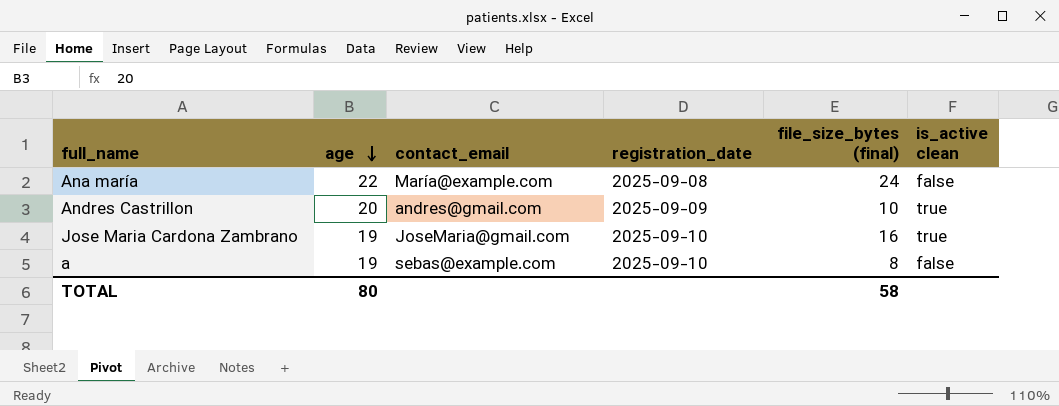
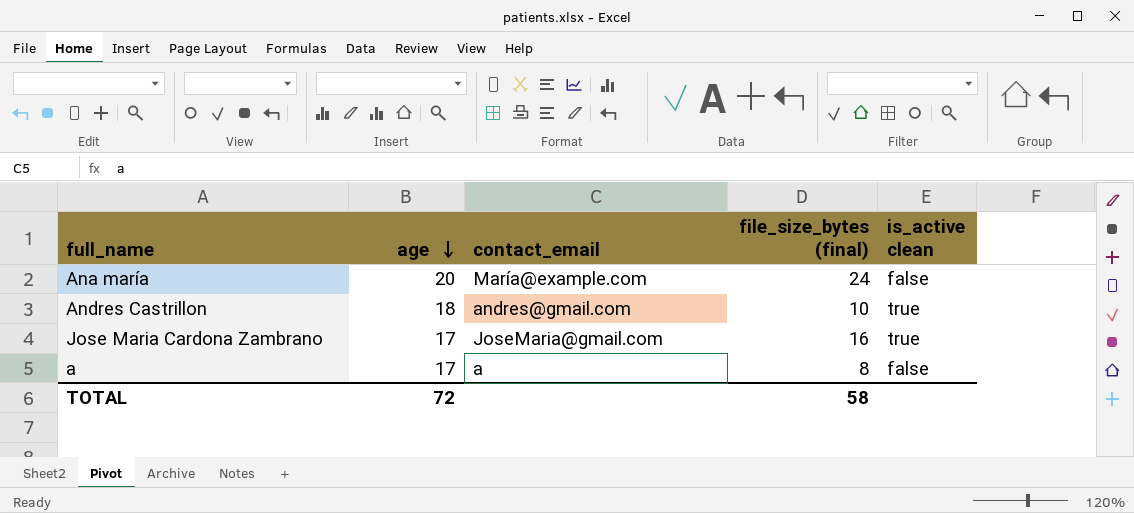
column registration_date | position: 4 -> none
Ana maría | age: 22 -> 20
Andres Castrillon | age: 20 -> 18
Jose Maria Cardona Zambrano | age: 19 -> 17
a | age: 19 -> 17
a | contact_email: sebas@example.com -> a
TOTAL | age: 80 -> 72

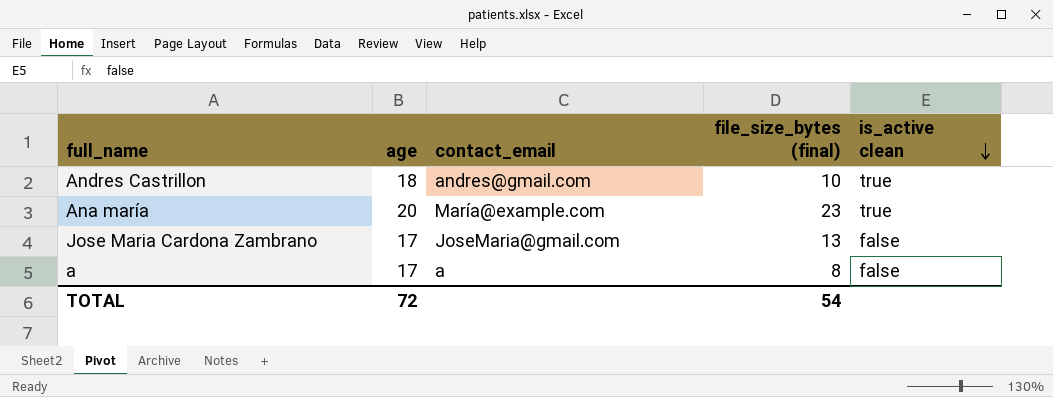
row order: age descending -> is_active clean descending
Ana maría | file_size_bytes (final): 24 -> 23
Ana maría | is_active clean: false -> true
Jose Maria Cardona Zambrano | file_size_bytes (final): 16 -> 13
Jose Maria Cardona Zambrano | is_active clean: true -> false
TOTAL | file_size_bytes (final): 58 -> 54

